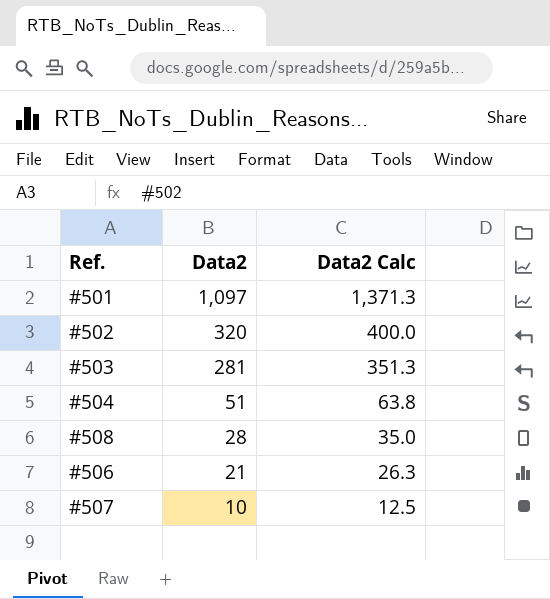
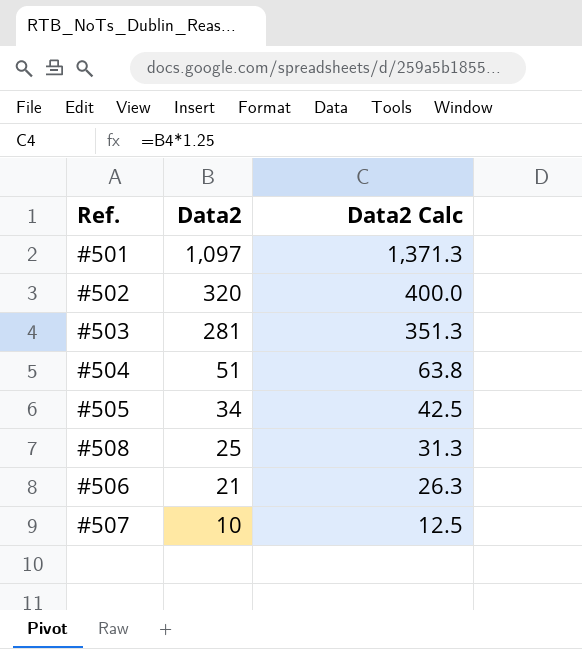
row #505: none -> 34 | 42.5
#508 | Data2: 28 -> 25
#508 | Data2 Calc: 35.0 -> 31.3

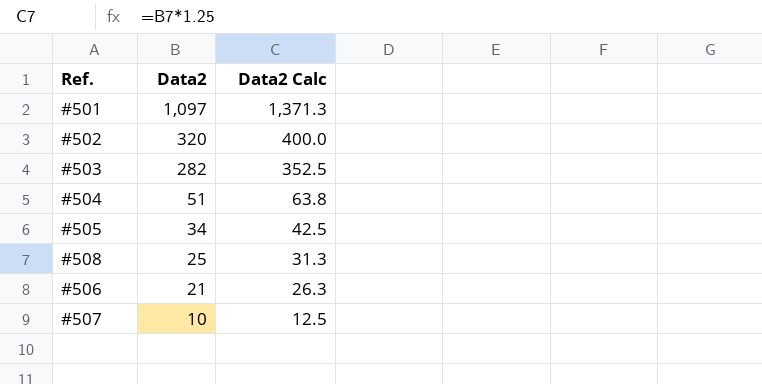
#503 | Data2: 281 -> 282
#503 | Data2 Calc: 351.3 -> 352.5

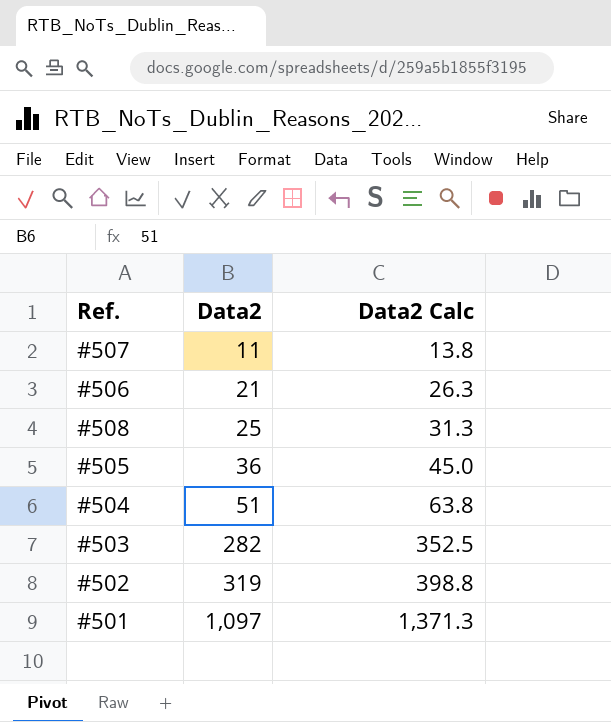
row order: Data2 descending -> Data2 ascending
#507 | Data2: 10 -> 11
#507 | Data2 Calc: 12.5 -> 13.8
#505 | Data2: 34 -> 36
#505 | Data2 Calc: 42.5 -> 45.0
#502 | Data2: 320 -> 319
#502 | Data2 Calc: 400.0 -> 398.8

